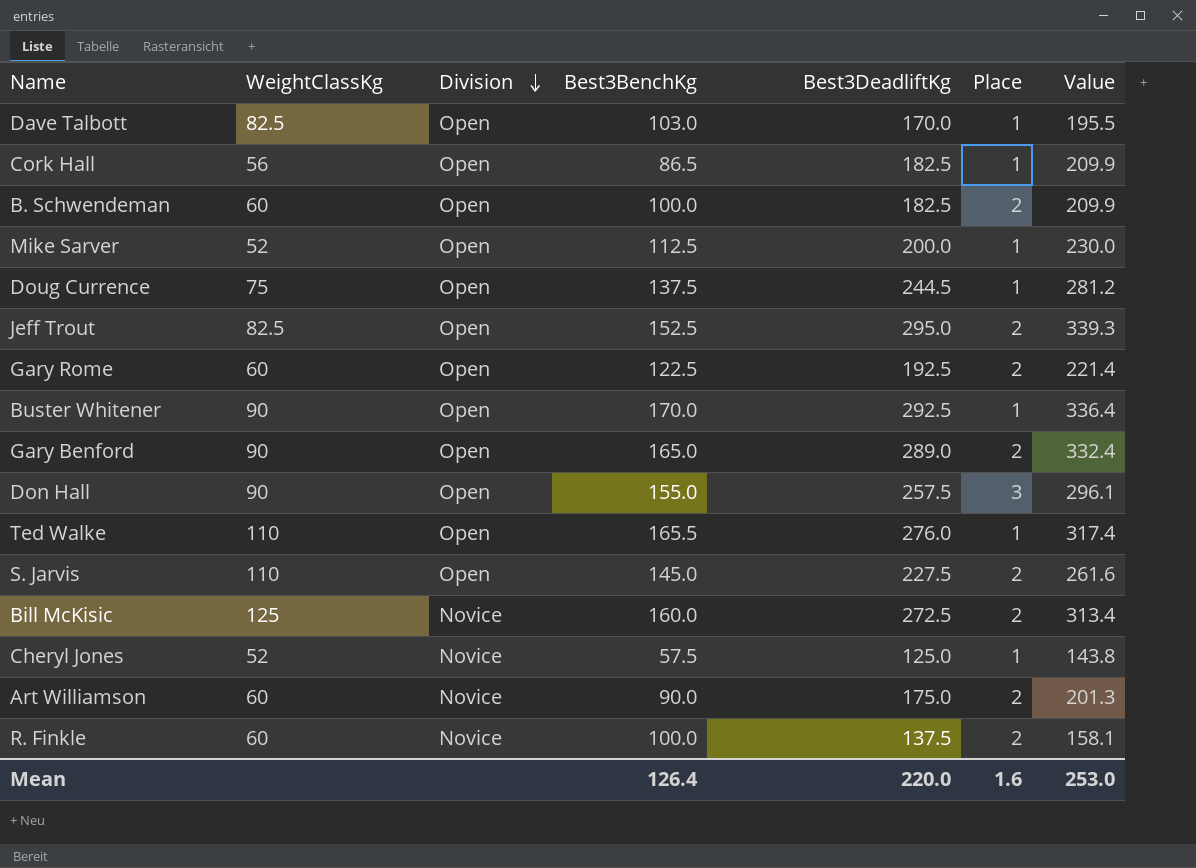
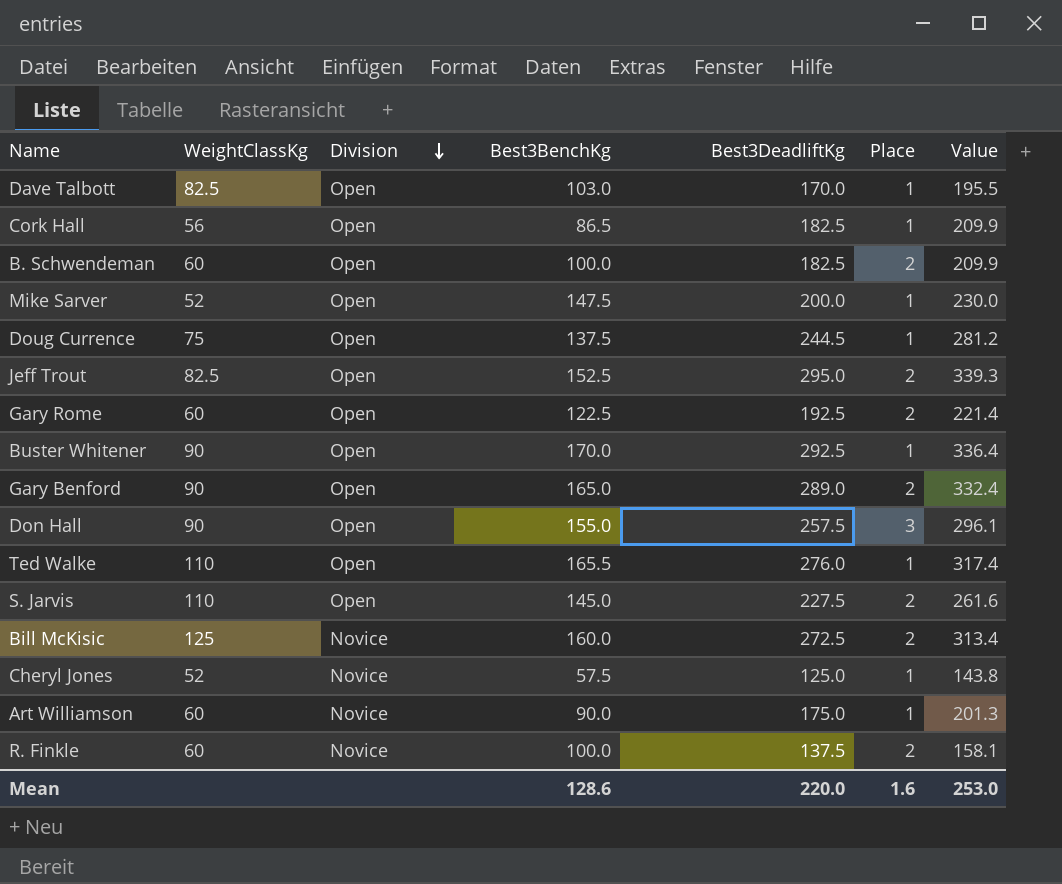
Mike Sarver | Best3BenchKg: 112.5 -> 147.5
Art Williamson | Place: 2 -> 1
Mean | Best3BenchKg: 126.4 -> 128.6

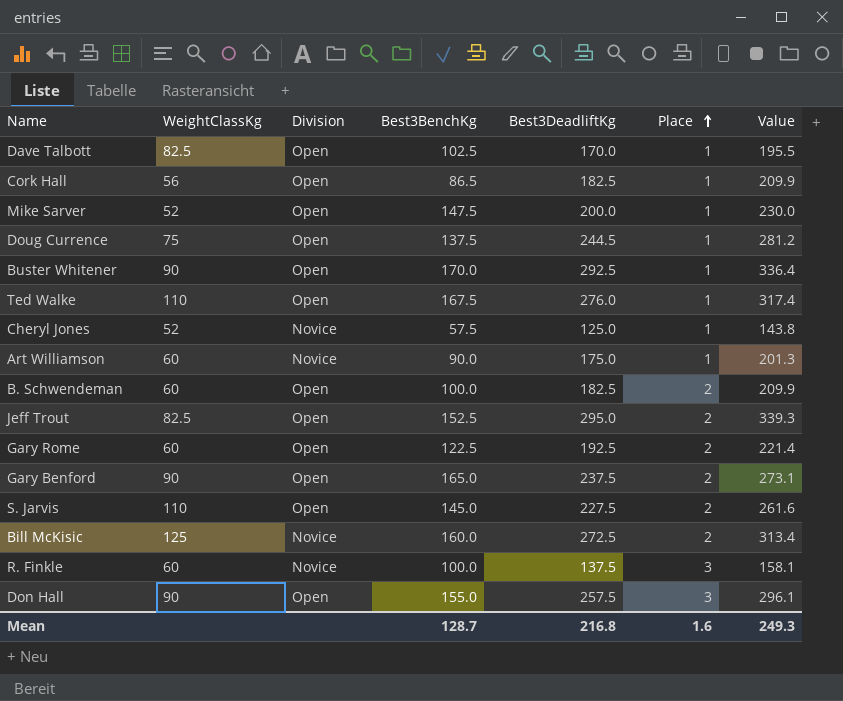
row order: Division descending -> Place ascending
Dave Talbott | Best3BenchKg: 103.0 -> 102.5
Ted Walke | Best3BenchKg: 165.5 -> 167.5
Gary Benford | Best3DeadliftKg: 289.0 -> 237.5
Gary Benford | Value: 332.4 -> 273.1
R. Finkle | Place: 2 -> 3
Mean | Best3BenchKg: 128.6 -> 128.7
Mean | Best3DeadliftKg: 220.0 -> 216.8
Mean | Value: 253.0 -> 249.3

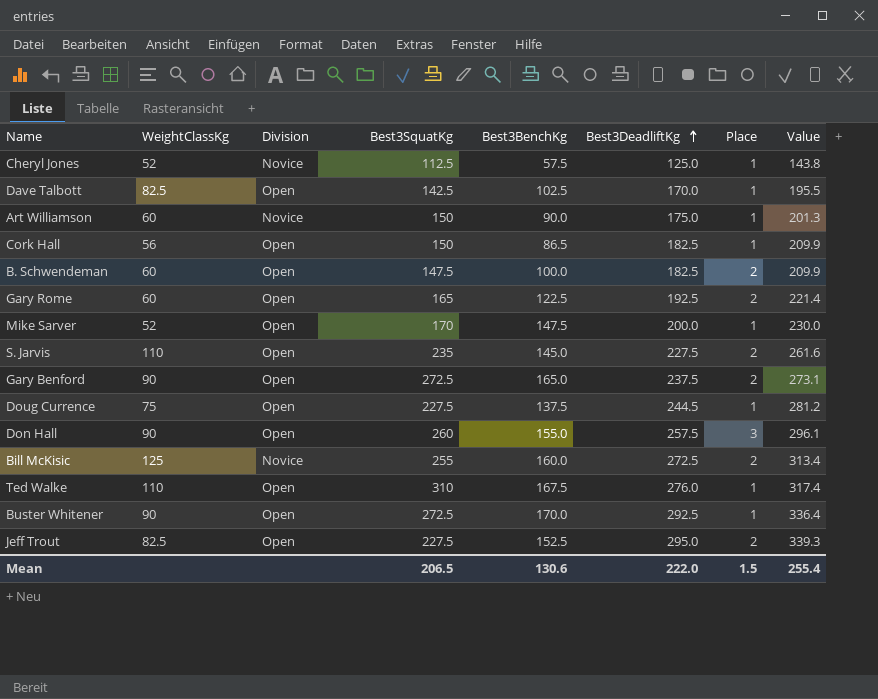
row order: Place ascending -> Best3DeadliftKg ascending
column Best3SquatKg | position: none -> 4
row R. Finkle: 60 | Novice | 100.0 | 137.5 | 3 | 158.1 -> none
Mean | Best3BenchKg: 128.7 -> 130.6
Mean | Best3DeadliftKg: 216.8 -> 222.0
Mean | Place: 1.6 -> 1.5
Mean | Value: 249.3 -> 255.4

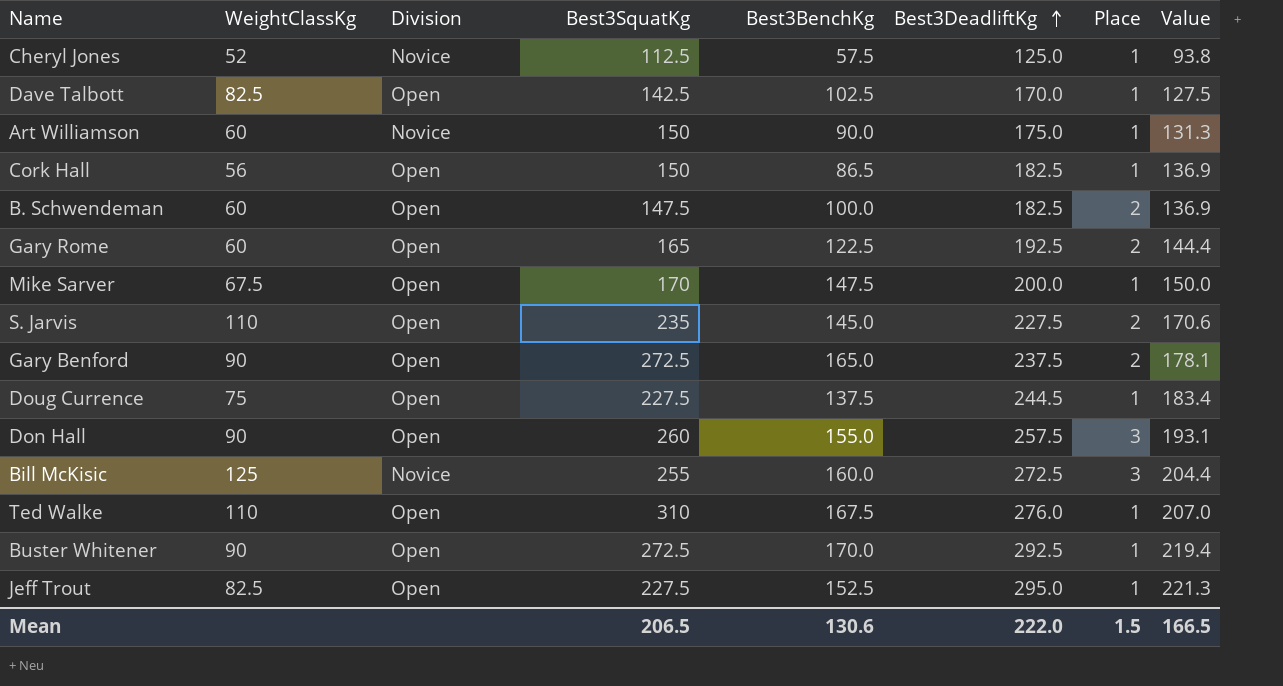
column Value | formula: [Best3DeadliftKg] * 1.15 -> [Best3DeadliftKg] * 0.75
Mike Sarver | WeightClassKg: 52 -> 67.5
Bill McKisic | Place: 2 -> 3
Jeff Trout | Place: 2 -> 1
Mean | Value: 255.4 -> 166.5

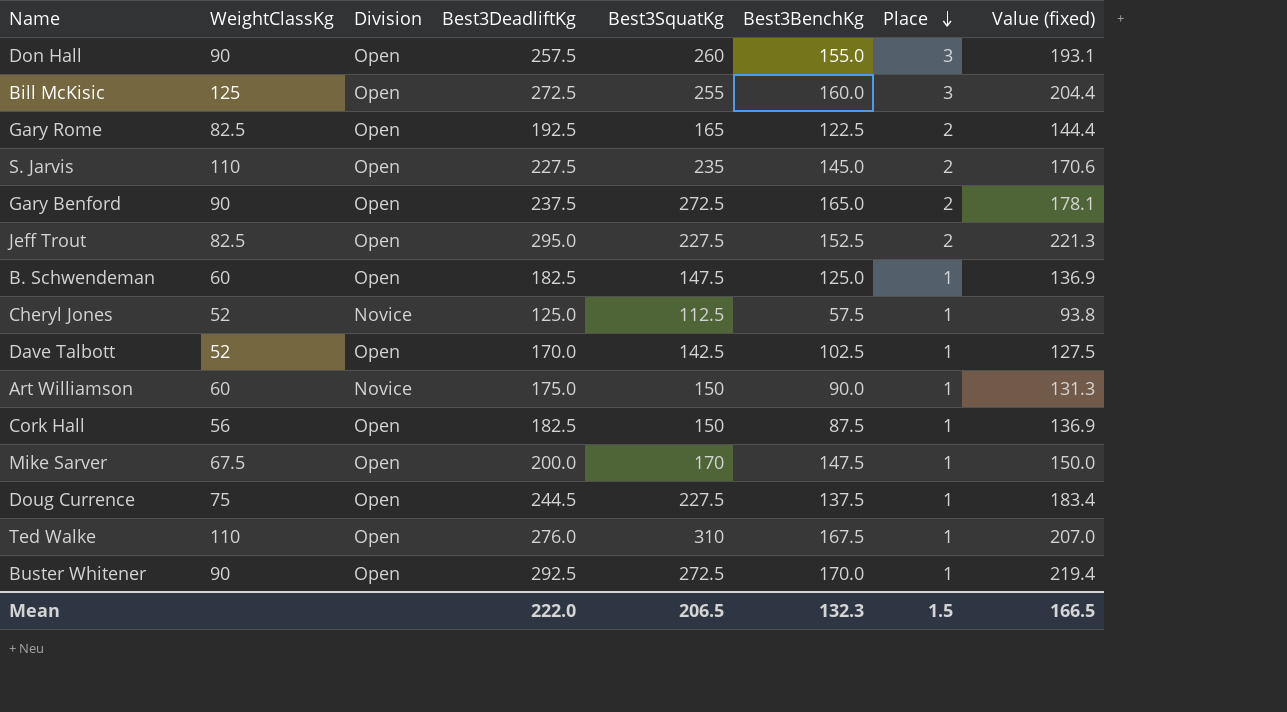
row order: Best3DeadliftKg ascending -> Place descending
column Best3DeadliftKg | position: 6 -> 4
column name: Value -> Value (fixed)
Bill McKisic | Division: Novice -> Open
Gary Rome | WeightClassKg: 60 -> 82.5
Jeff Trout | Place: 1 -> 2
B. Schwendeman | Best3BenchKg: 100.0 -> 125.0
B. Schwendeman | Place: 2 -> 1
Dave Talbott | WeightClassKg: 82.5 -> 52
Cork Hall | Best3BenchKg: 86.5 -> 87.5
Mean | Best3BenchKg: 130.6 -> 132.3

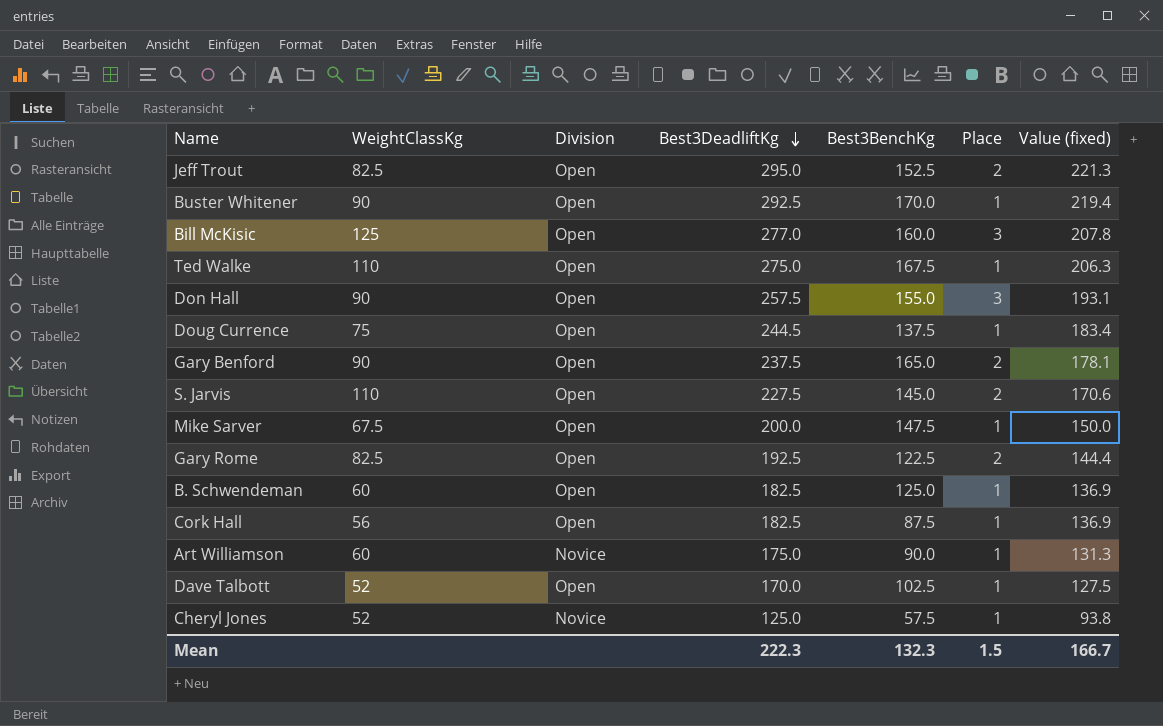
row order: Place descending -> Best3DeadliftKg descending
column Best3SquatKg | position: 5 -> none
Bill McKisic | Best3DeadliftKg: 272.5 -> 277.0
Bill McKisic | Value (fixed): 204.4 -> 207.8
Ted Walke | Best3DeadliftKg: 276.0 -> 275.0
Ted Walke | Value (fixed): 207.0 -> 206.3
Mean | Best3DeadliftKg: 222.0 -> 222.3
Mean | Value (fixed): 166.5 -> 166.7

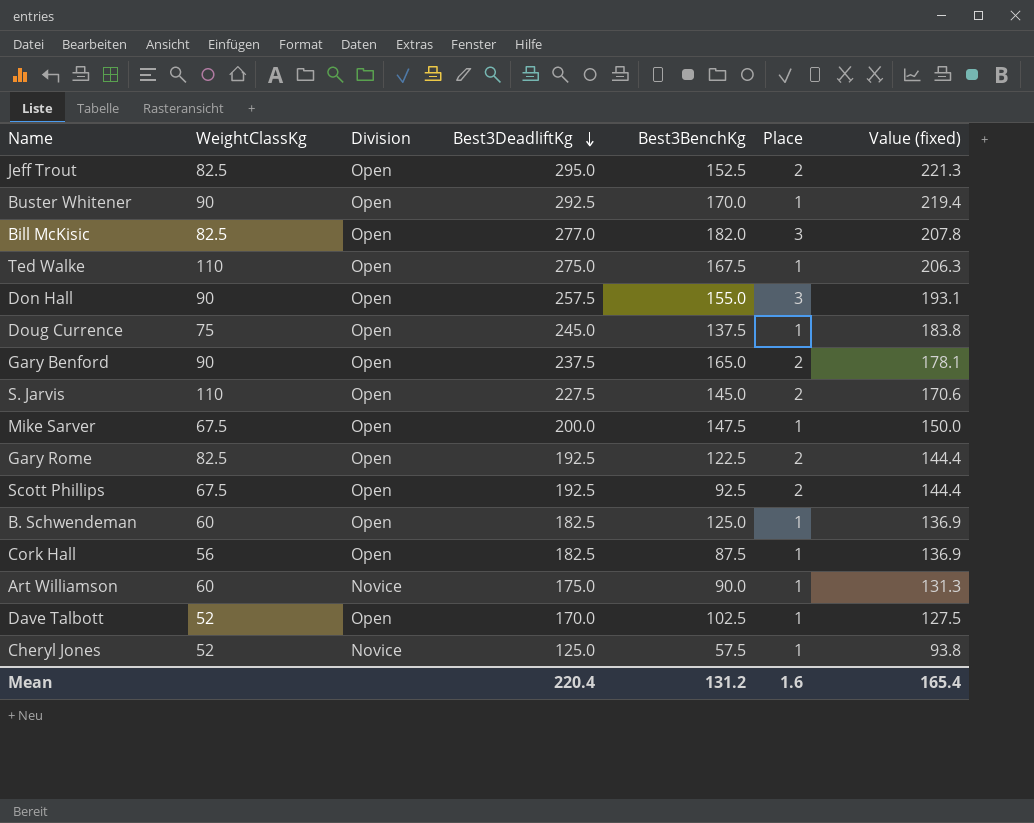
Bill McKisic | WeightClassKg: 125 -> 82.5
Bill McKisic | Best3BenchKg: 160.0 -> 182.0
Doug Currence | Best3DeadliftKg: 244.5 -> 245.0
Doug Currence | Value (fixed): 183.4 -> 183.8
row Scott Phillips: none -> 67.5 | Open | 192.5 | 92.5 | 2 | 144.4
Mean | Best3DeadliftKg: 222.3 -> 220.4
Mean | Best3BenchKg: 132.3 -> 131.2
Mean | Place: 1.5 -> 1.6
Mean | Value (fixed): 166.7 -> 165.4

